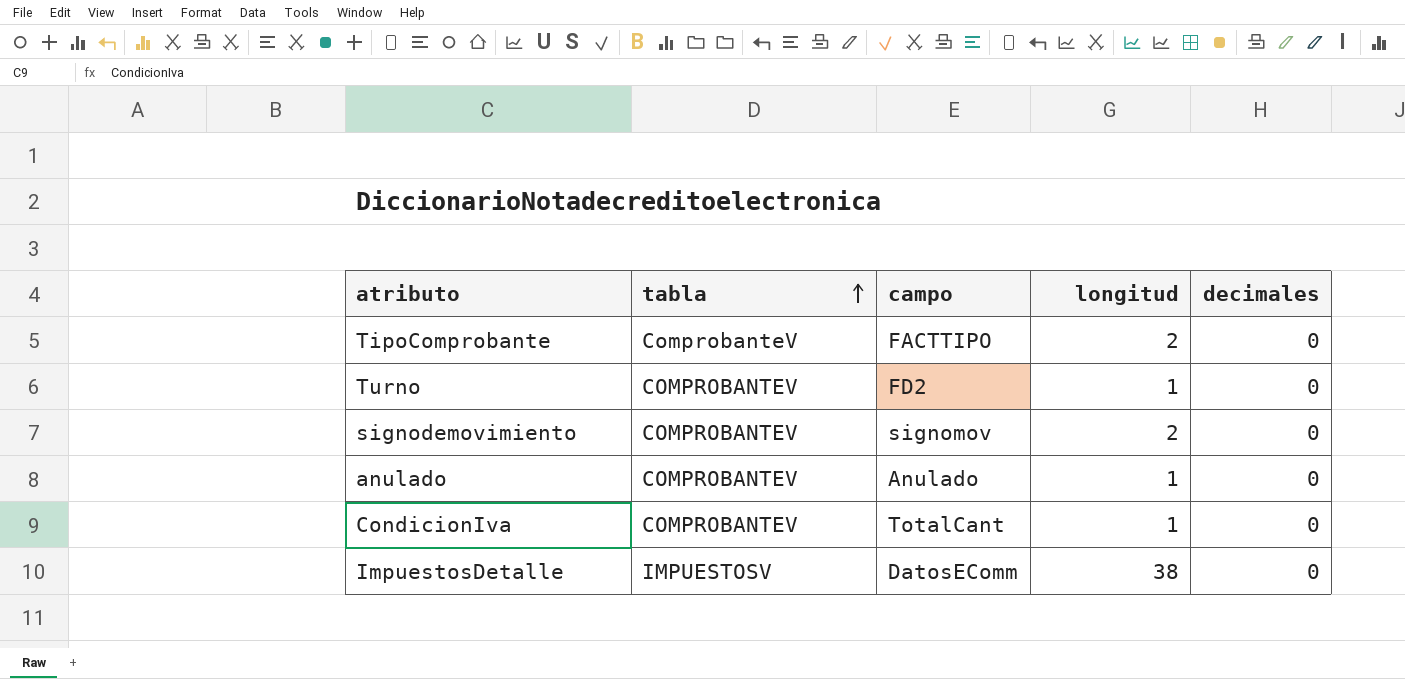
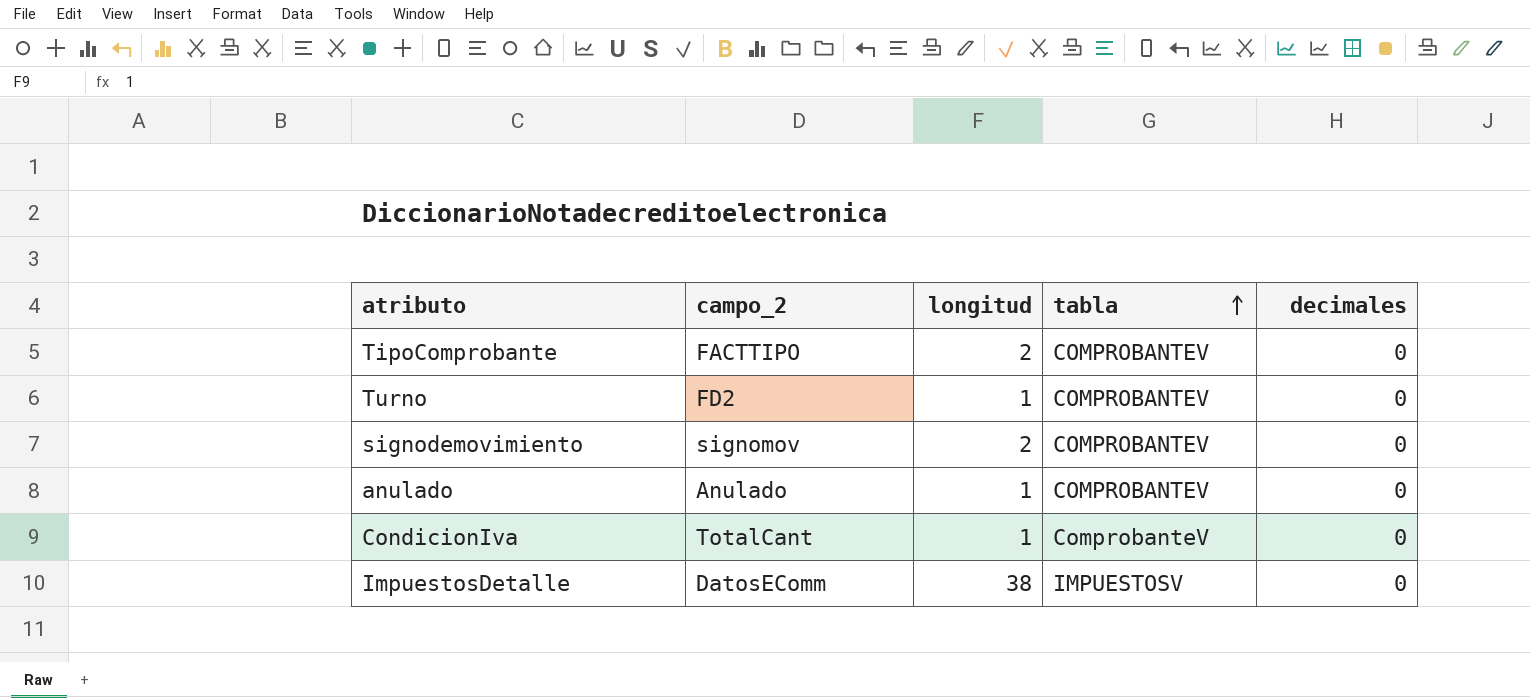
column name: campo -> campo_2
column tabla | position: 2 -> 4
TipoComprobante | tabla: ComprobanteV -> COMPROBANTEV
CondicionIva | tabla: COMPROBANTEV -> ComprobanteV

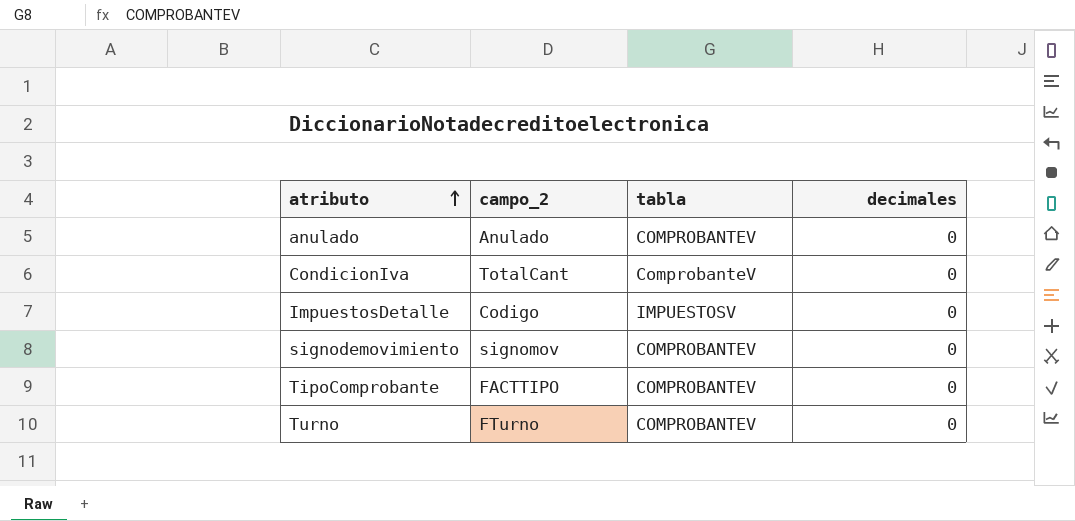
row order: tabla ascending -> atributo ascending
column longitud | position: 3 -> none
ImpuestosDetalle | campo_2: DatosEComm -> Codigo
Turno | campo_2: FD2 -> FTurno

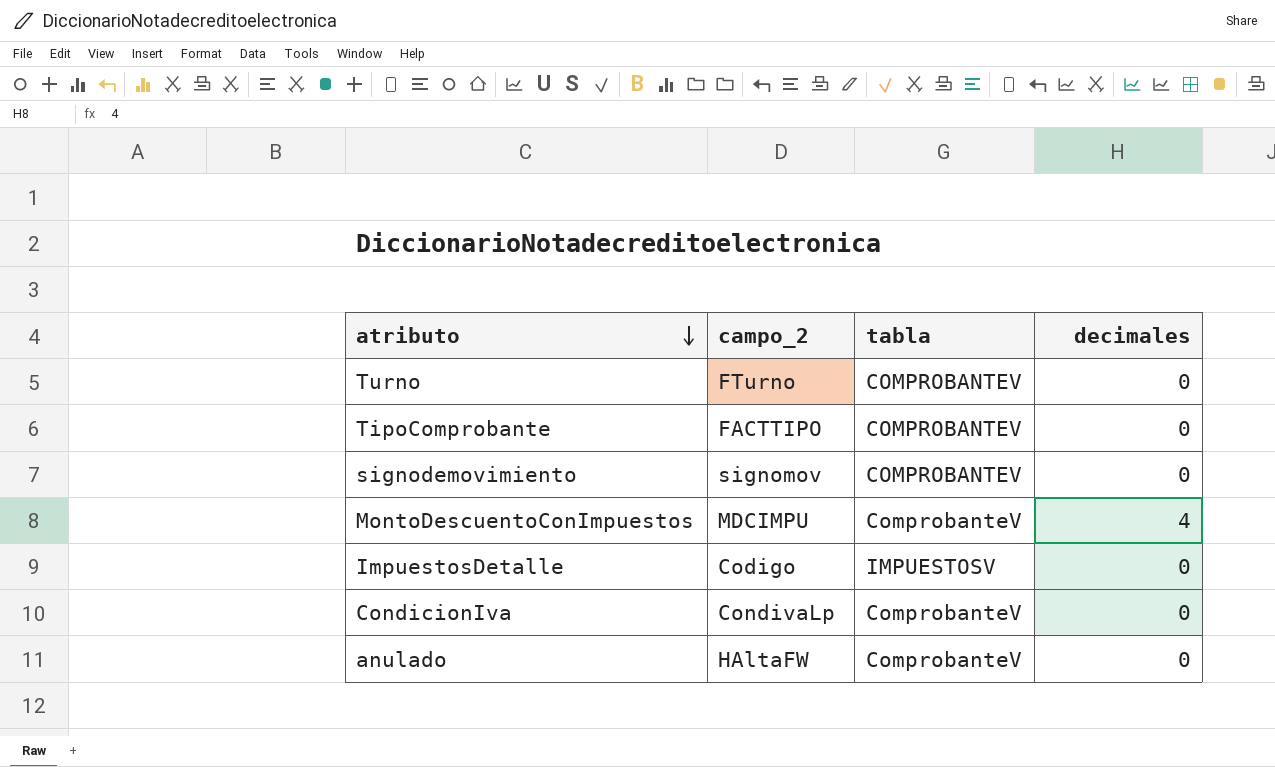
row order: atributo ascending -> atributo descending
row MontoDescuentoConImpuestos: none -> MDCIMPU | ComprobanteV | 4
CondicionIva | campo_2: TotalCant -> CondivaLp
anulado | campo_2: Anulado -> HAltaFW
anulado | tabla: COMPROBANTEV -> ComprobanteV

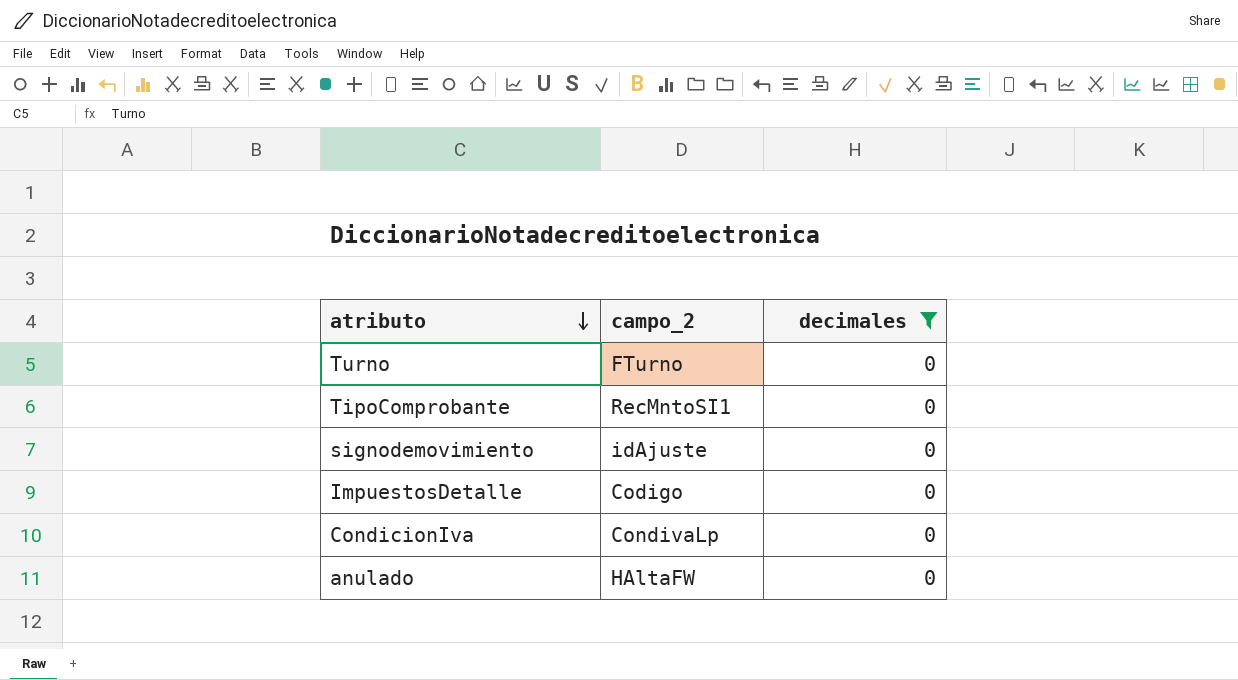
filter: none -> decimales = 0
column tabla | position: 3 -> none
TipoComprobante | campo_2: FACTTIPO -> RecMntoSI1
signodemovimiento | campo_2: signomov -> idAjuste

